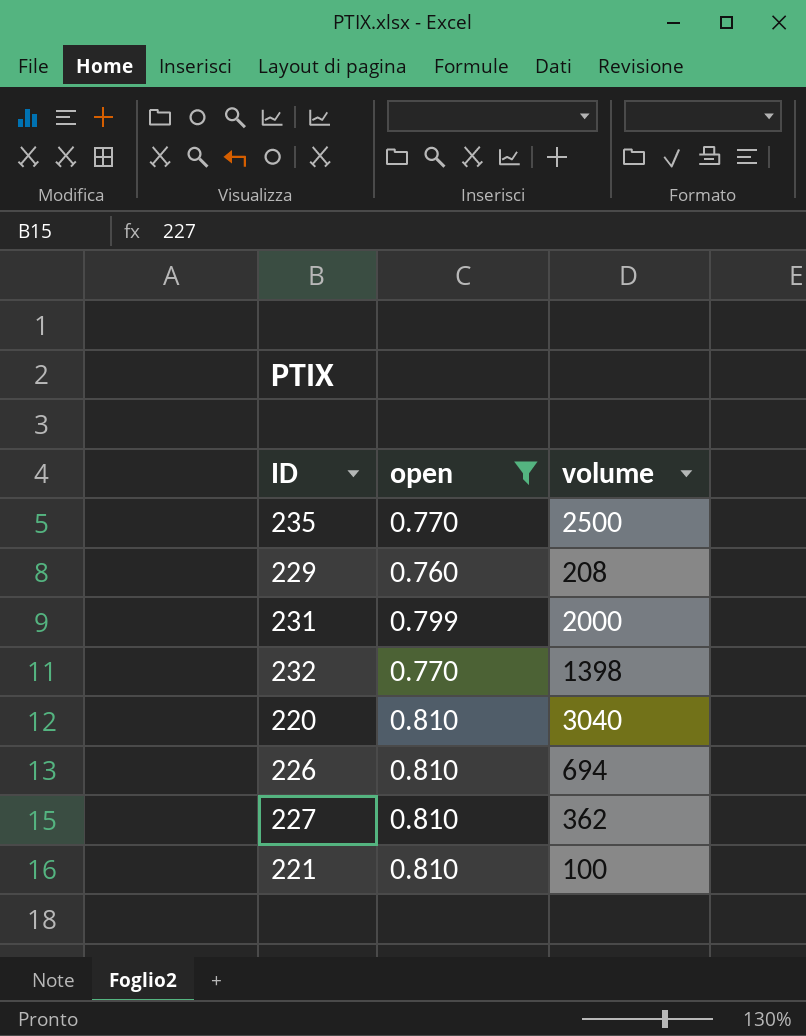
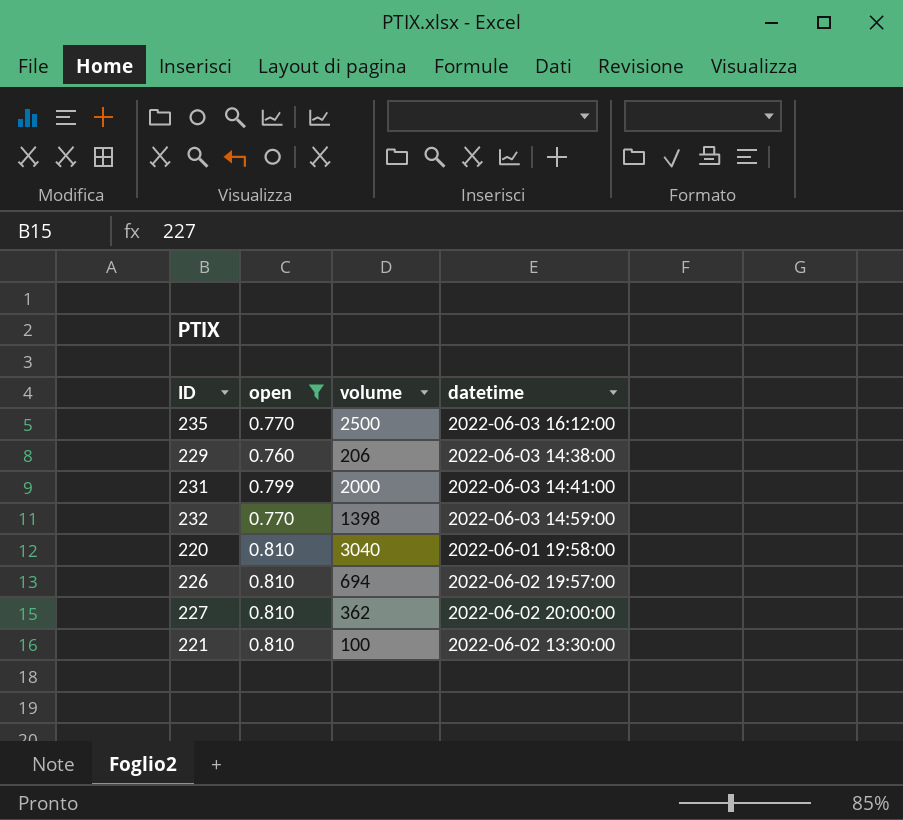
column datetime | position: none -> 4
229 | volume: 208 -> 206

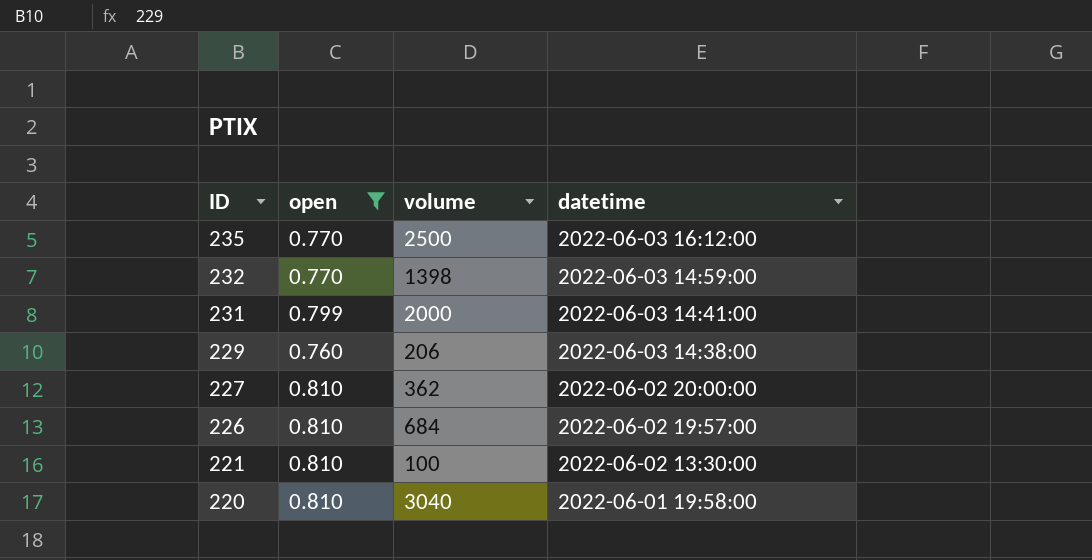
row order: none -> ID descending
226 | volume: 694 -> 684

